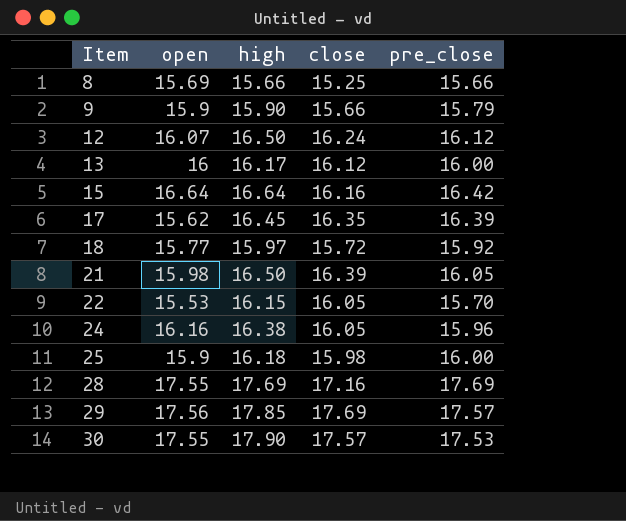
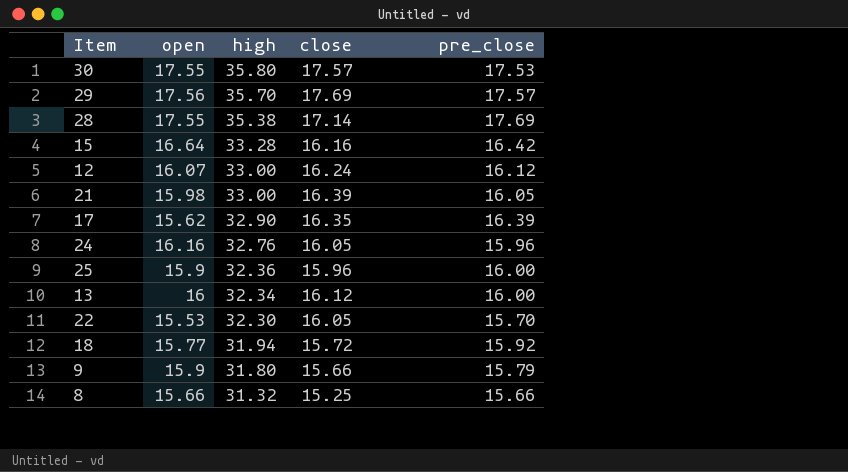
row order: Item ascending -> high descending
30 | high: 17.90 -> 35.80
29 | high: 17.85 -> 35.70
28 | high: 17.69 -> 35.38
28 | close: 17.16 -> 17.14
15 | high: 16.64 -> 33.28
12 | high: 16.50 -> 33.00
21 | high: 16.50 -> 33.00
17 | high: 16.45 -> 32.90
24 | high: 16.38 -> 32.76
25 | high: 16.18 -> 32.36
25 | close: 15.98 -> 15.96
13 | high: 16.17 -> 32.34
22 | high: 16.15 -> 32.30
18 | high: 15.97 -> 31.94
9 | high: 15.90 -> 31.80
8 | open: 15.69 -> 15.66
8 | high: 15.66 -> 31.32

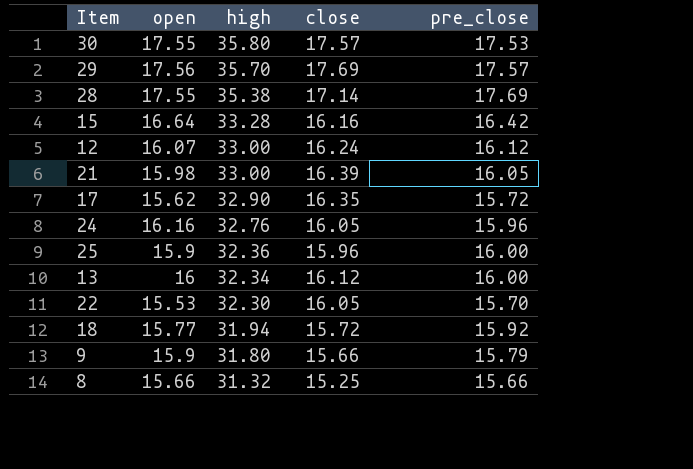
17 | pre_close: 16.39 -> 15.72

